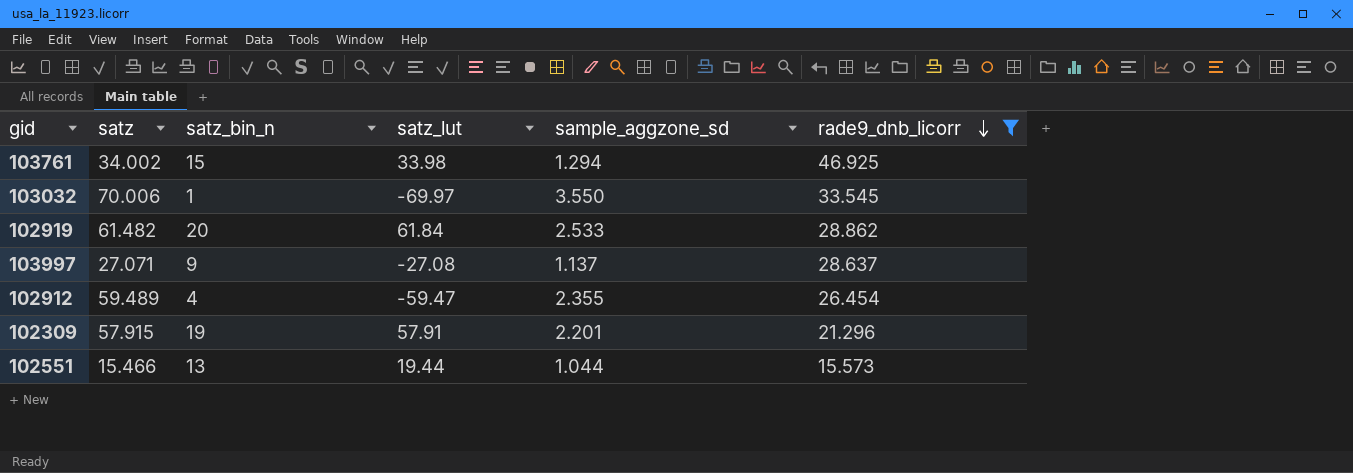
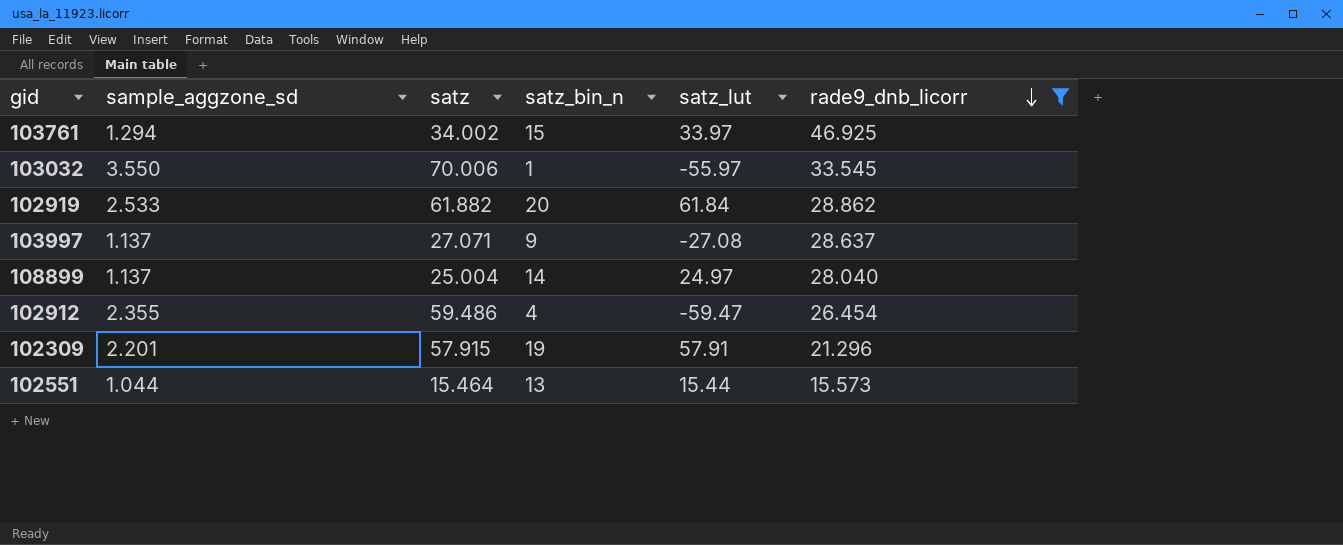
column sample_aggzone_sd | position: 5 -> 2
103761 | satz_lut: 33.98 -> 33.97
103032 | satz_lut: -69.97 -> -55.97
102919 | satz: 61.482 -> 61.882
row 108899: none -> 1.137 | 25.004 | 14 | 24.97 | 28.040
102912 | satz: 59.489 -> 59.486
102551 | satz: 15.466 -> 15.464
102551 | satz_lut: 19.44 -> 15.44

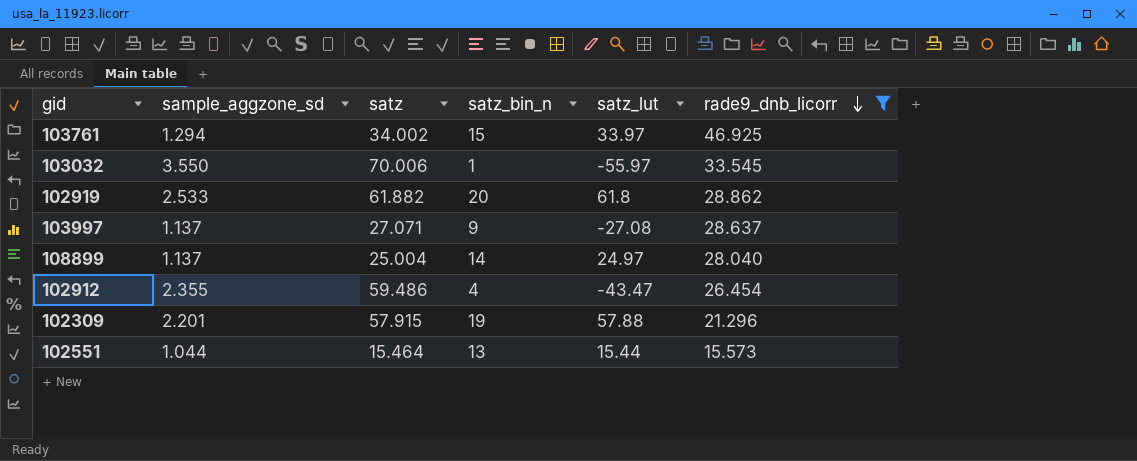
102919 | satz_lut: 61.84 -> 61.8
102912 | satz_lut: -59.47 -> -43.47
102309 | satz_lut: 57.91 -> 57.88

